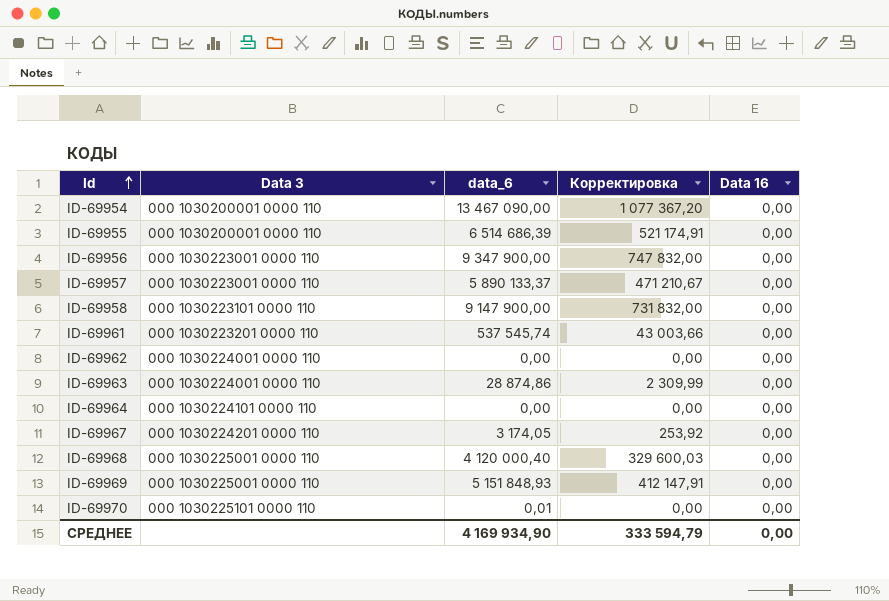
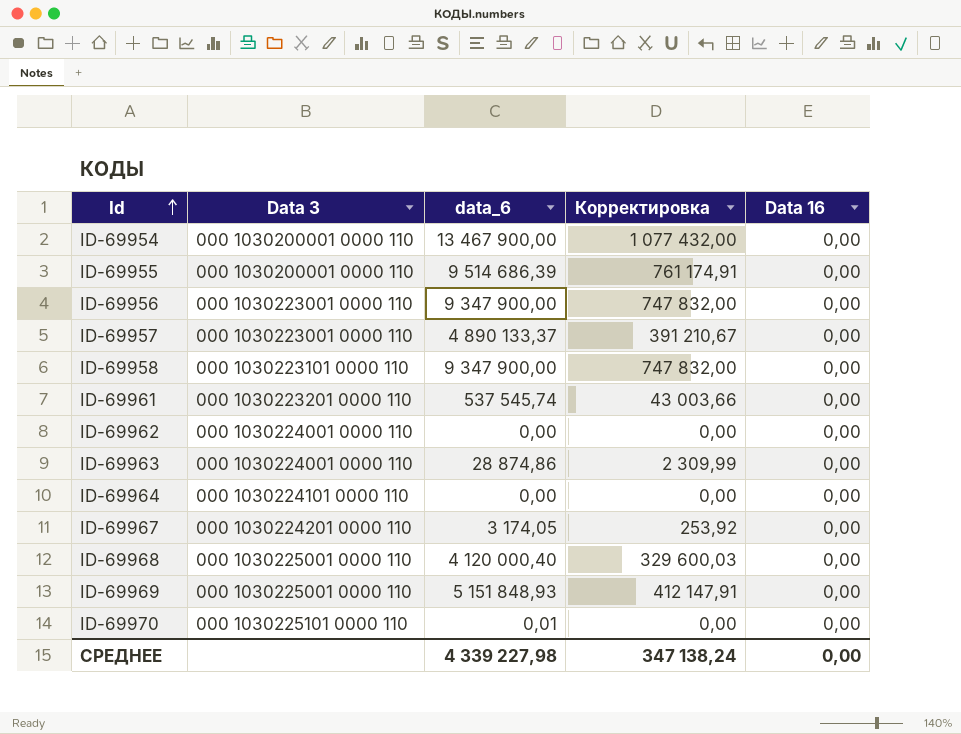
ID-69954 | data_6: 13 467 090,00 -> 13 467 900,00
ID-69954 | Корректировка: 1 077 367,20 -> 1 077 432,00
ID-69955 | data_6: 6 514 686,39 -> 9 514 686,39
ID-69955 | Корректировка: 521 174,91 -> 761 174,91
ID-69957 | data_6: 5 890 133,37 -> 4 890 133,37
ID-69957 | Корректировка: 471 210,67 -> 391 210,67
ID-69958 | data_6: 9 147 900,00 -> 9 347 900,00
ID-69958 | Корректировка: 731 832,00 -> 747 832,00
СРЕДНЕЕ | data_6: 4 169 934,90 -> 4 339 227,98
СРЕДНЕЕ | Корректировка: 333 594,79 -> 347 138,24

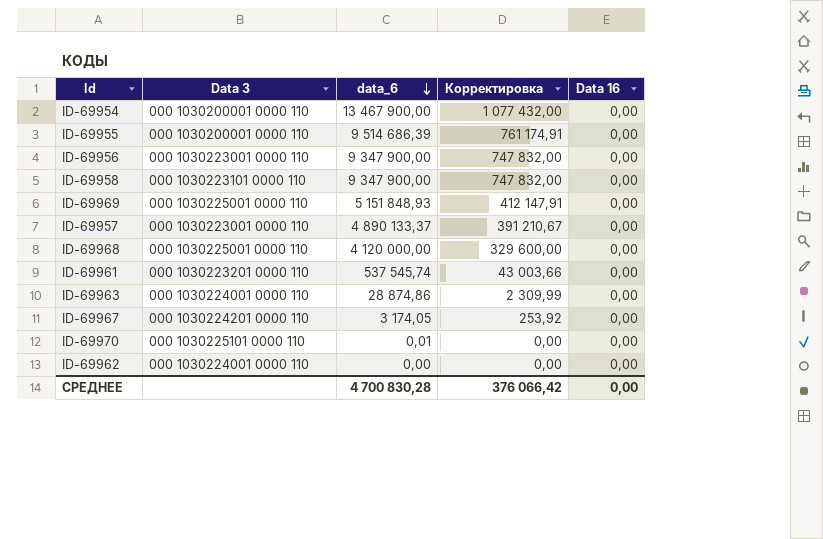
row order: Id ascending -> data_6 descending
row ID-69964: 000 1030224101 0000 110 | 0,00 | 0,00 | 0,00 -> none
ID-69968 | data_6: 4 120 000,40 -> 4 120 000,00
ID-69968 | Корректировка: 329 600,03 -> 329 600,00
СРЕДНЕЕ | data_6: 4 339 227,98 -> 4 700 830,28
СРЕДНЕЕ | Корректировка: 347 138,24 -> 376 066,42

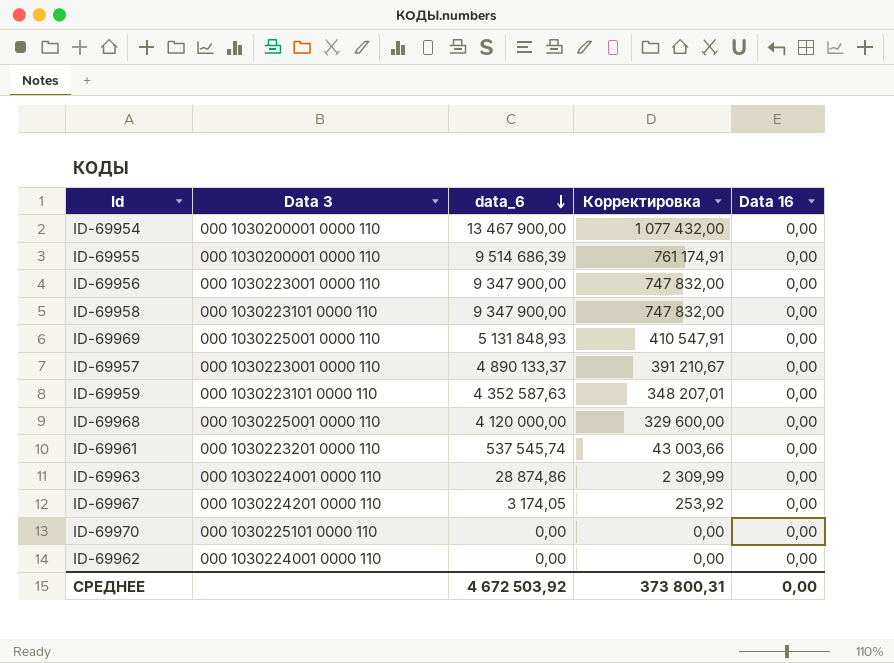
ID-69969 | data_6: 5 151 848,93 -> 5 131 848,93
ID-69969 | Корректировка: 412 147,91 -> 410 547,91
row ID-69959: none -> 000 1030223101 0000 110 | 4 352 587,63 | 348 207,01 | 0,00
ID-69970 | data_6: 0,01 -> 0,00
СРЕДНЕЕ | data_6: 4 700 830,28 -> 4 672 503,92
СРЕДНЕЕ | Корректировка: 376 066,42 -> 373 800,31

